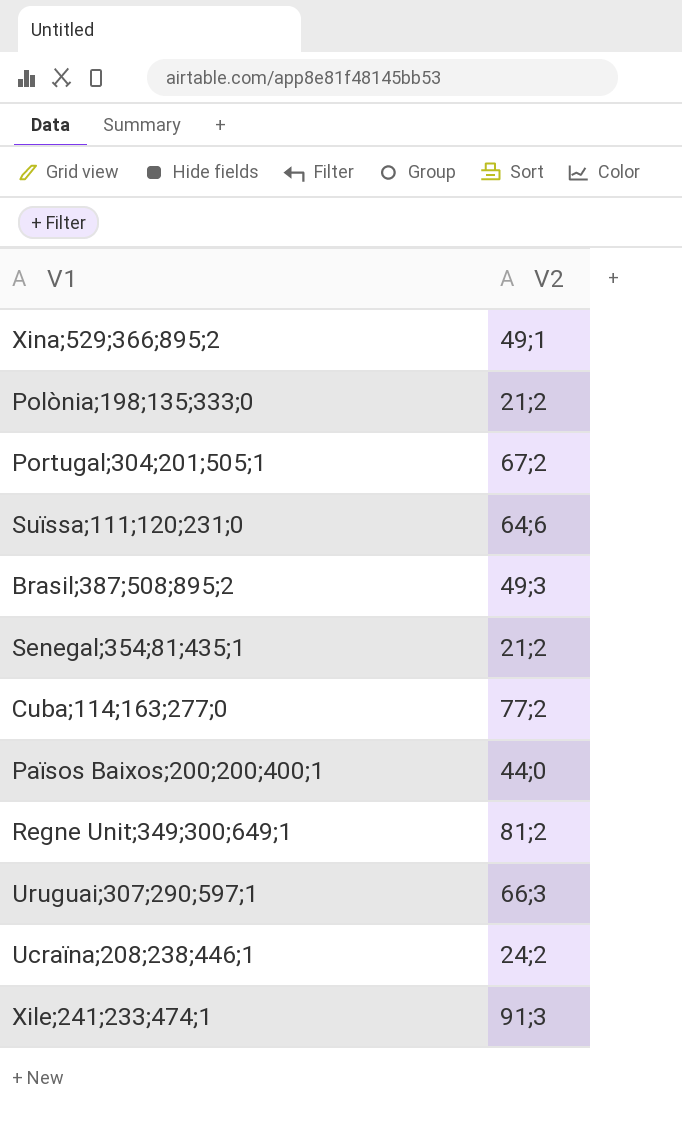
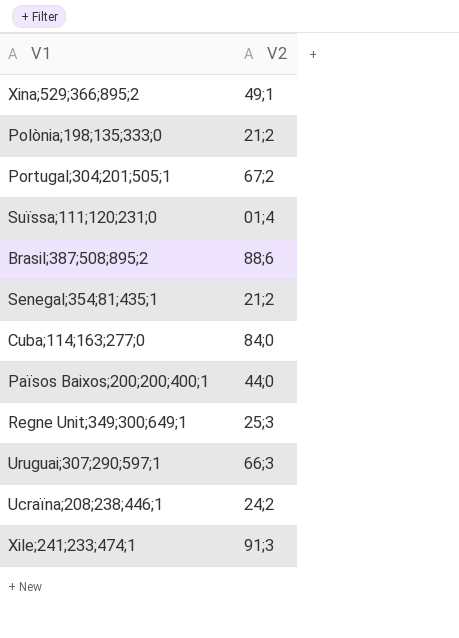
Suïssa;111;120;231;0 | V2: 64;6 -> 01;4
Brasil;387;508;895;2 | V2: 49;3 -> 88;6
Cuba;114;163;277;0 | V2: 77;2 -> 84;0
Regne Unit;349;300;649;1 | V2: 81;2 -> 25;3

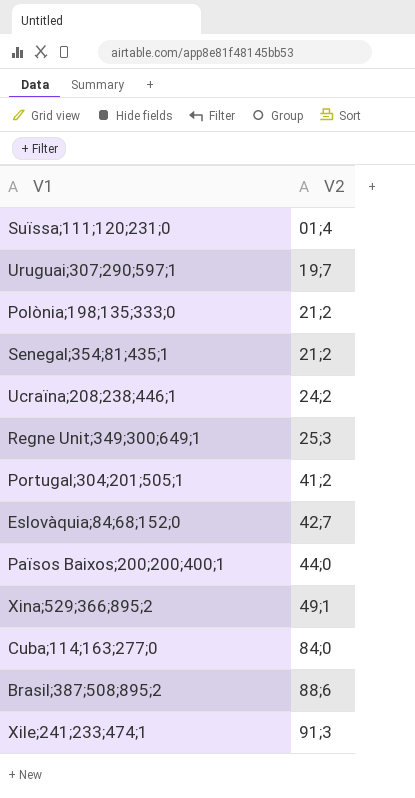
row order: none -> V2 ascending
Uruguai;307;290;597;1 | V2: 66;3 -> 19;7
Portugal;304;201;505;1 | V2: 67;2 -> 41;2
row Eslovàquia;84;68;152;0: none -> 42;7

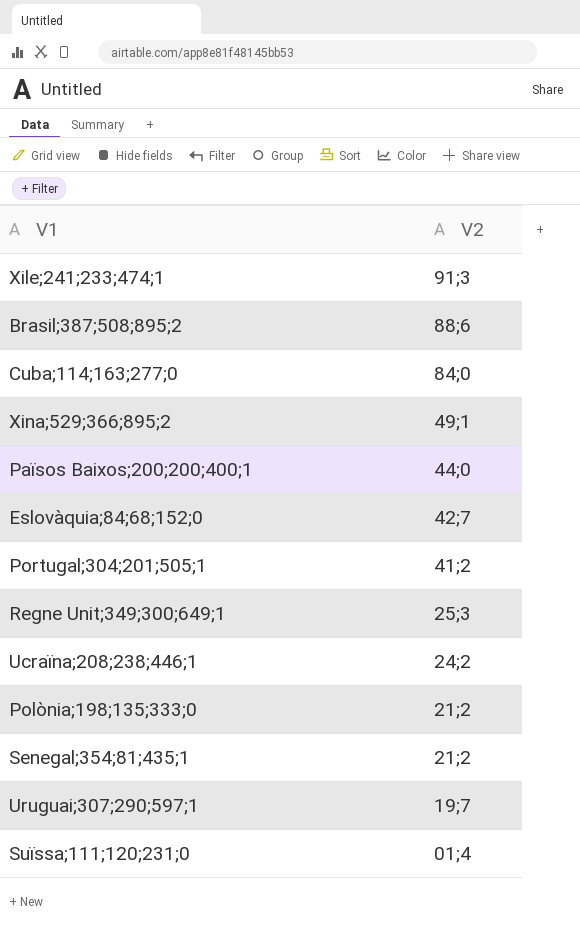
row order: V2 ascending -> V2 descending

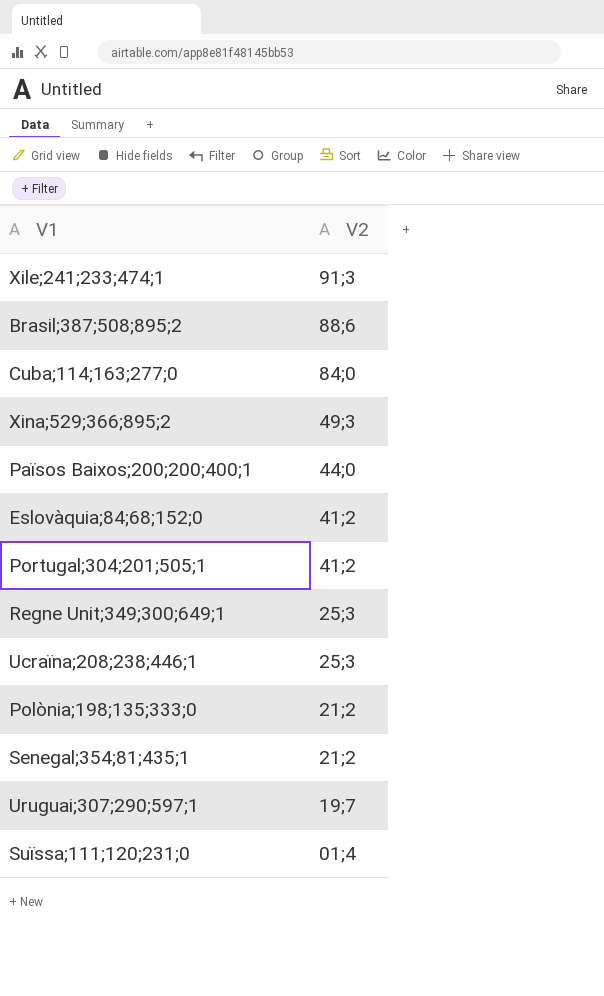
Xina;529;366;895;2 | V2: 49;1 -> 49;3
Eslovàquia;84;68;152;0 | V2: 42;7 -> 41;2
Ucraïna;208;238;446;1 | V2: 24;2 -> 25;3

